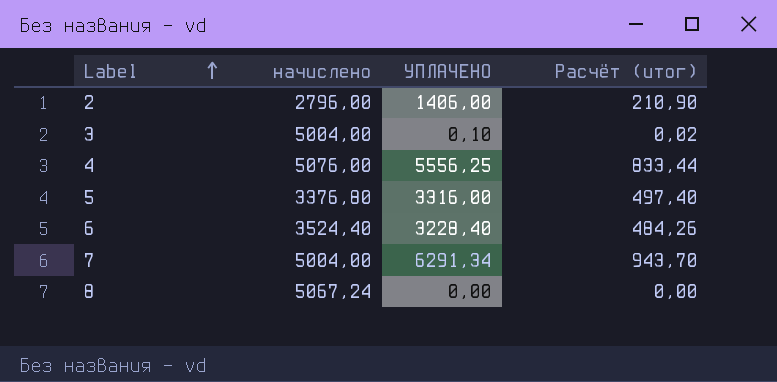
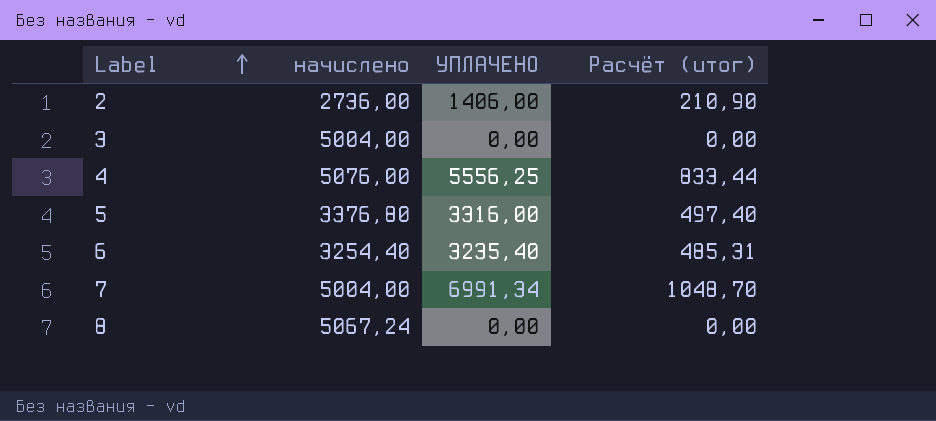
2 | начислено: 2796,00 -> 2736,00
3 | УПЛАЧЕНО: 0,10 -> 0,00
3 | Расчёт (итог): 0,02 -> 0,00
6 | начислено: 3524,40 -> 3254,40
6 | УПЛАЧЕНО: 3228,40 -> 3235,40
6 | Расчёт (итог): 484,26 -> 485,31
7 | УПЛАЧЕНО: 6291,34 -> 6991,34
7 | Расчёт (итог): 943,70 -> 1048,70

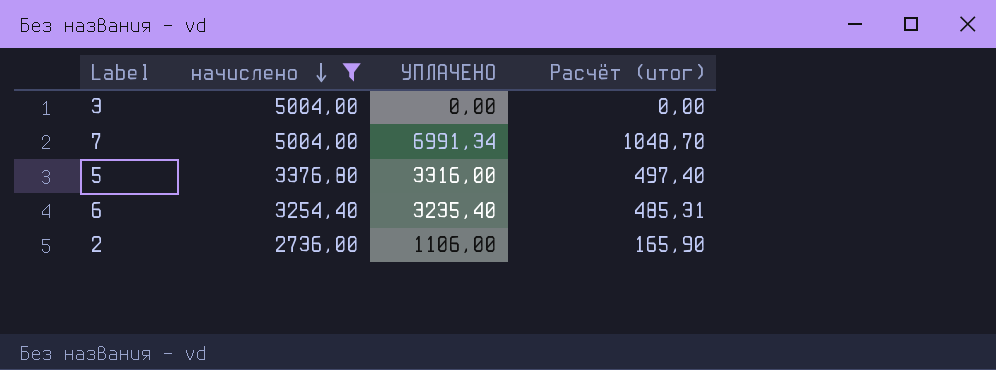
filter: none -> начислено <= 5004,00
row order: Label ascending -> начислено descending
2 | УПЛАЧЕНО: 1406,00 -> 1106,00
2 | Расчёт (итог): 210,90 -> 165,90

